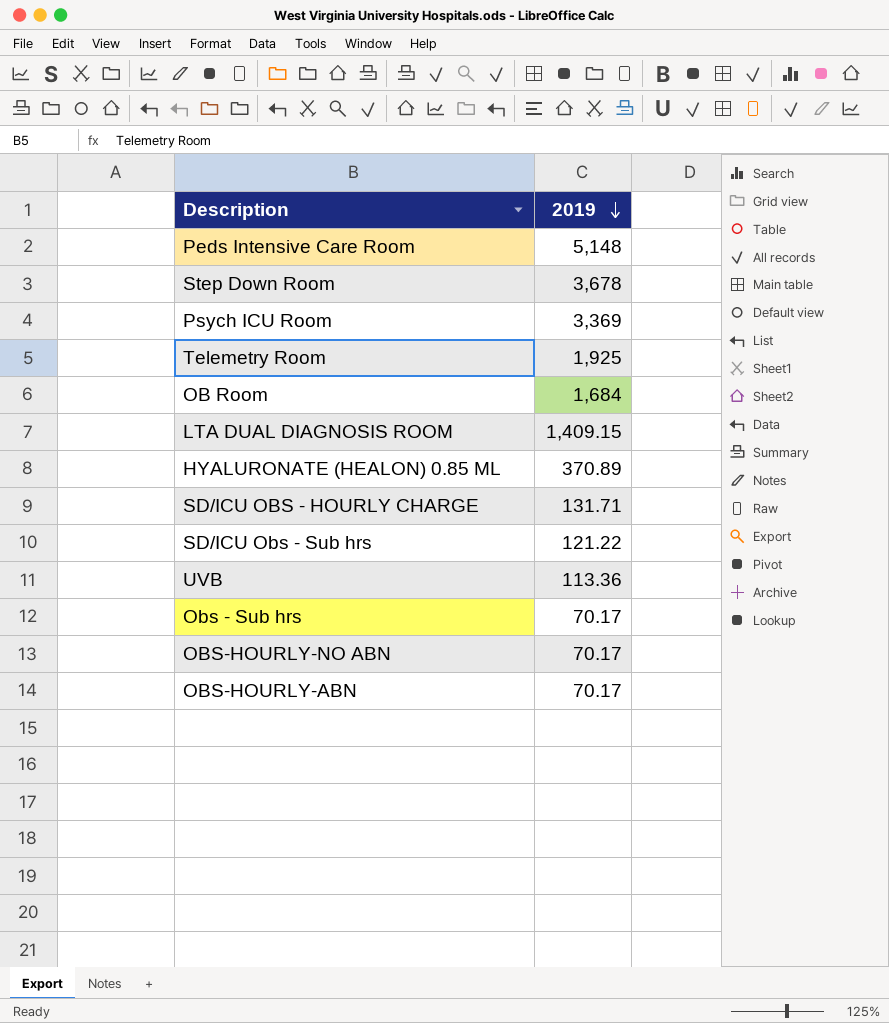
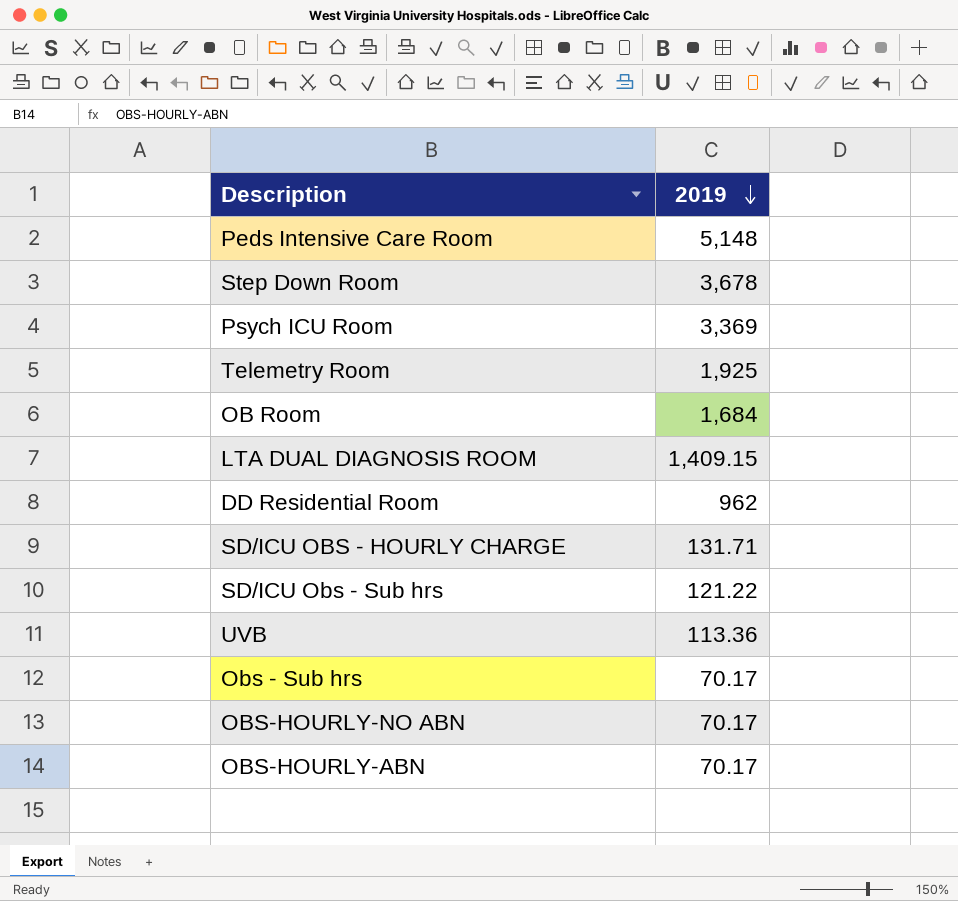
row HYALURONATE (HEALON) 0.85 ML: 370.89 -> none
row DD Residential Room: none -> 962

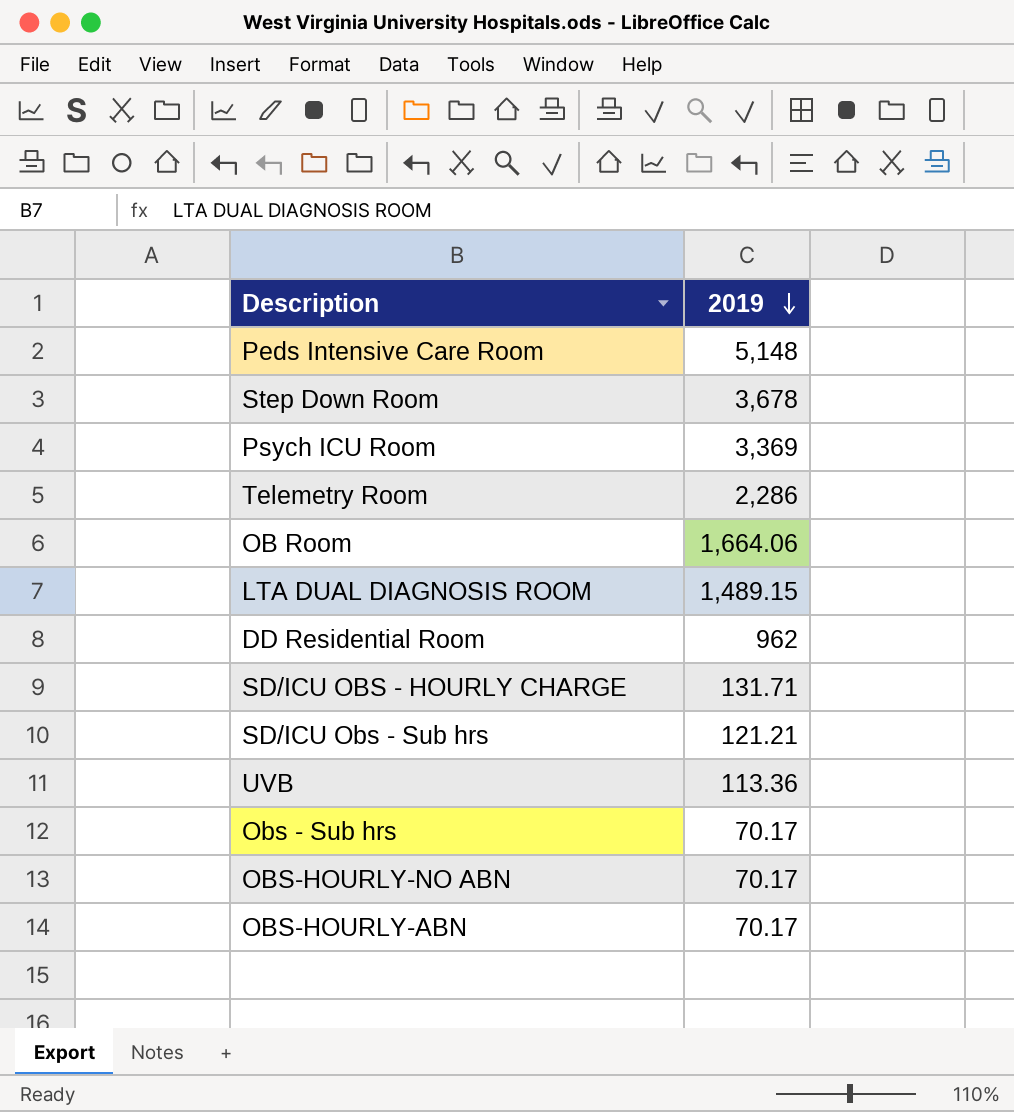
Telemetry Room | 2019: 1,925 -> 2,286
OB Room | 2019: 1,684 -> 1,664.06
LTA DUAL DIAGNOSIS ROOM | 2019: 1,409.15 -> 1,489.15
SD/ICU Obs - Sub hrs | 2019: 121.22 -> 121.21

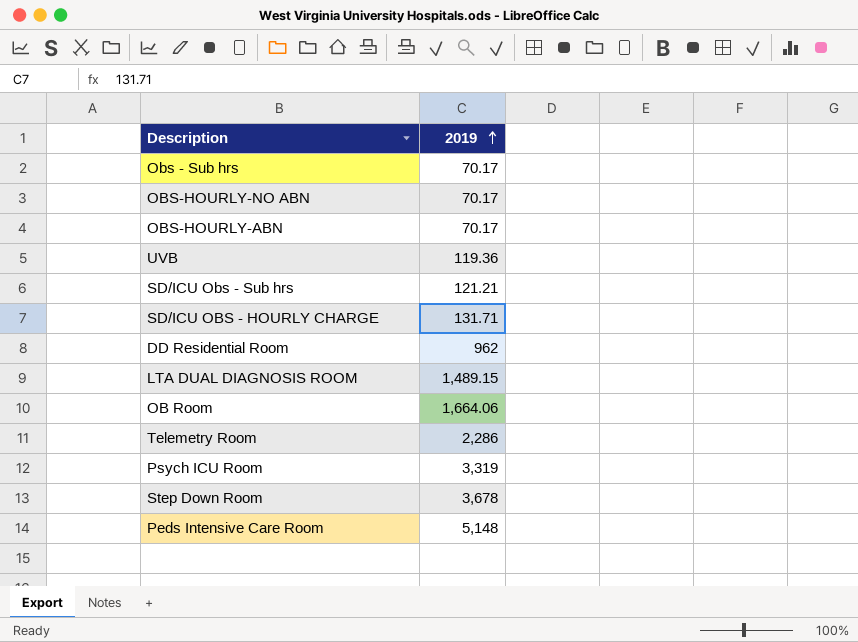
row order: 2019 descending -> 2019 ascending
UVB | 2019: 113.36 -> 119.36
Psych ICU Room | 2019: 3,369 -> 3,319

